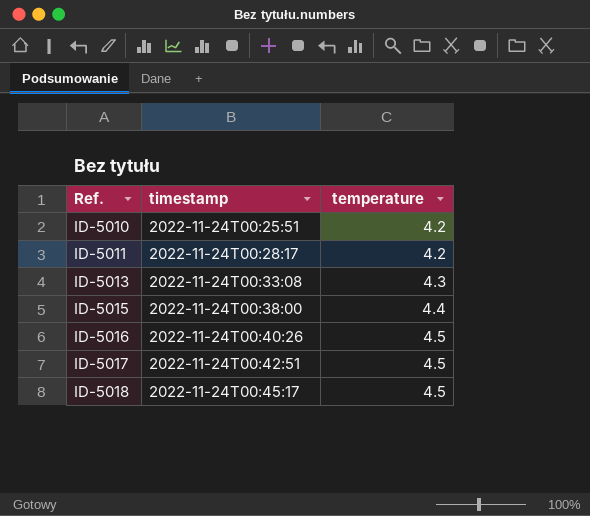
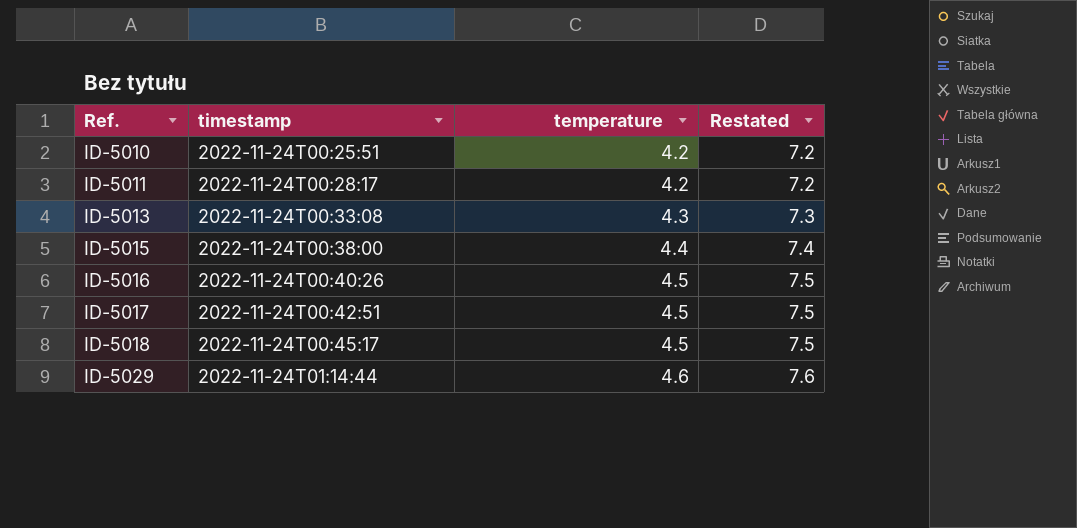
column Restated | formula: none -> [temperature] + 3
row ID-5029: none -> 2022-11-24T01:14:44 | 4.6 | 7.6

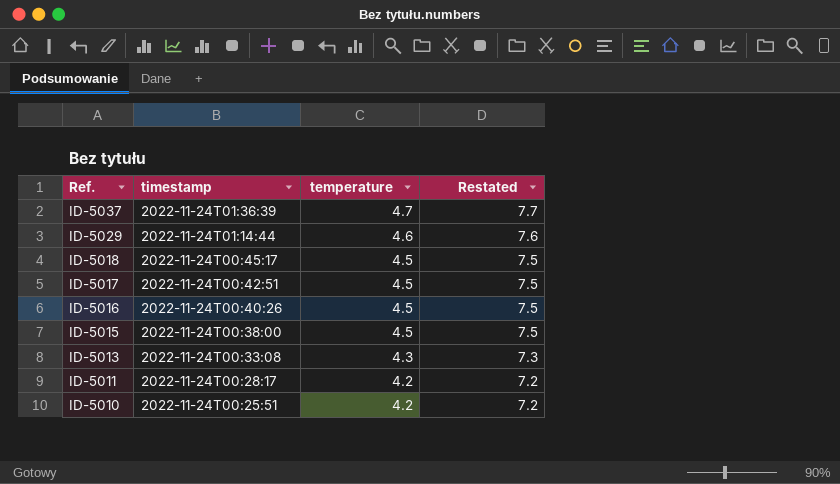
row order: Ref. ascending -> Ref. descending
row ID-5037: none -> 2022-11-24T01:36:39 | 4.7 | 7.7
ID-5015 | temperature: 4.4 -> 4.5
ID-5015 | Restated: 7.4 -> 7.5

